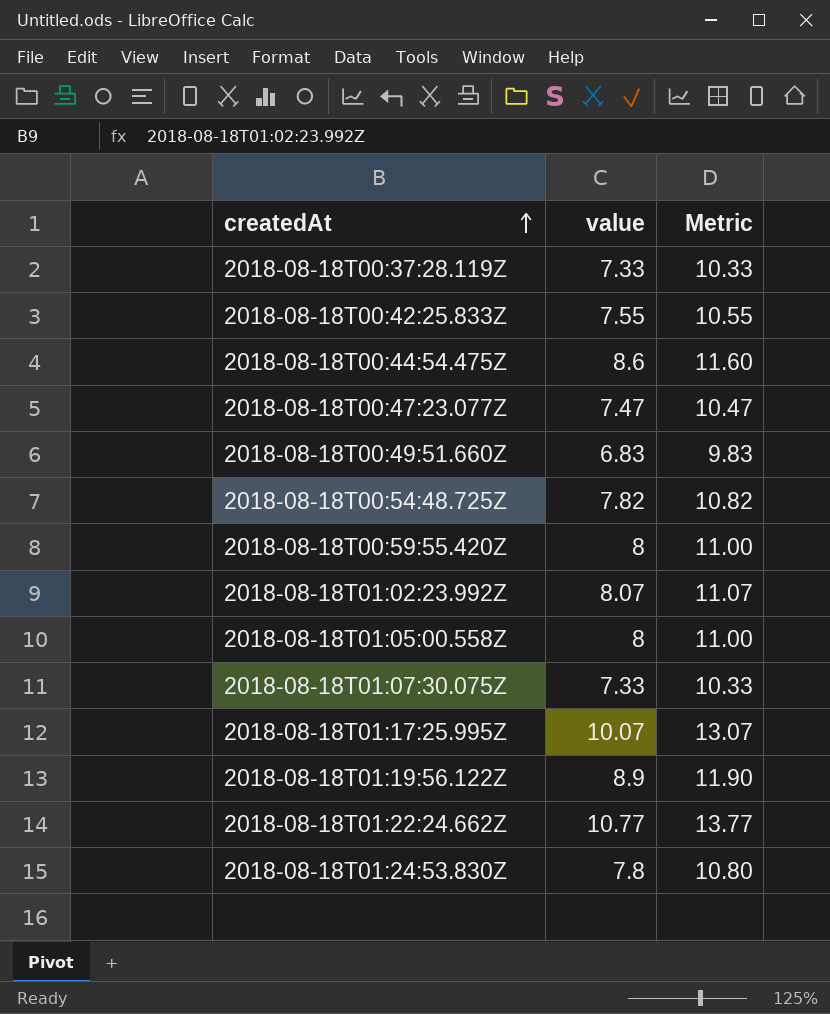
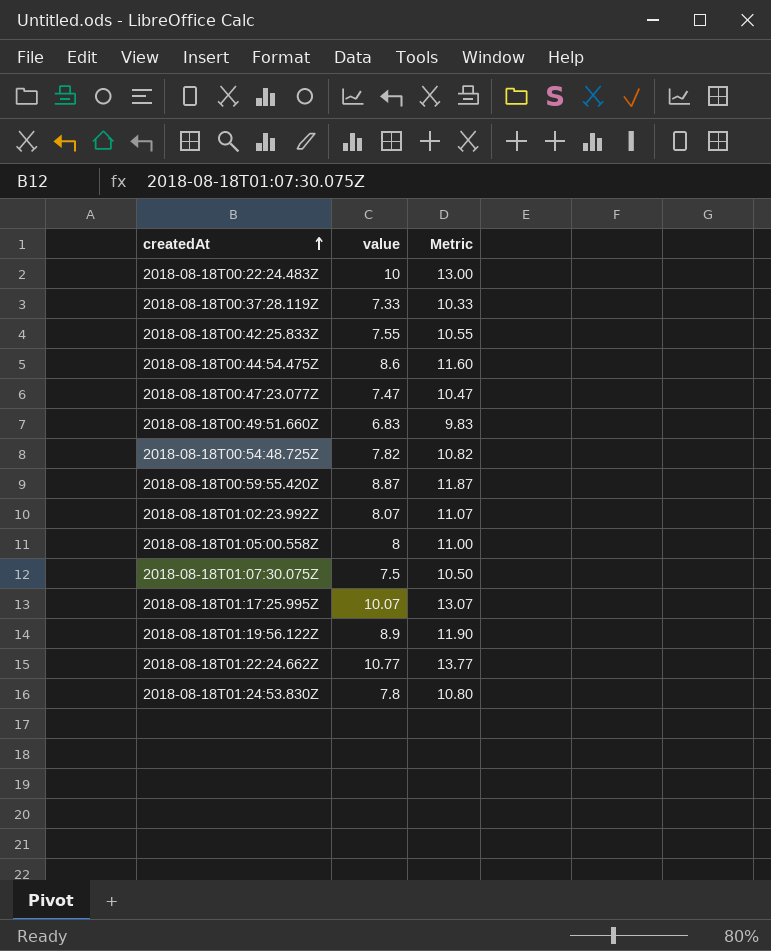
row 2018-08-18T00:22:24.483Z: none -> 10 | 13.00
2018-08-18T00:59:55.420Z | value: 8 -> 8.87
2018-08-18T00:59:55.420Z | Metric: 11.00 -> 11.87
2018-08-18T01:07:30.075Z | value: 7.33 -> 7.5
2018-08-18T01:07:30.075Z | Metric: 10.33 -> 10.50

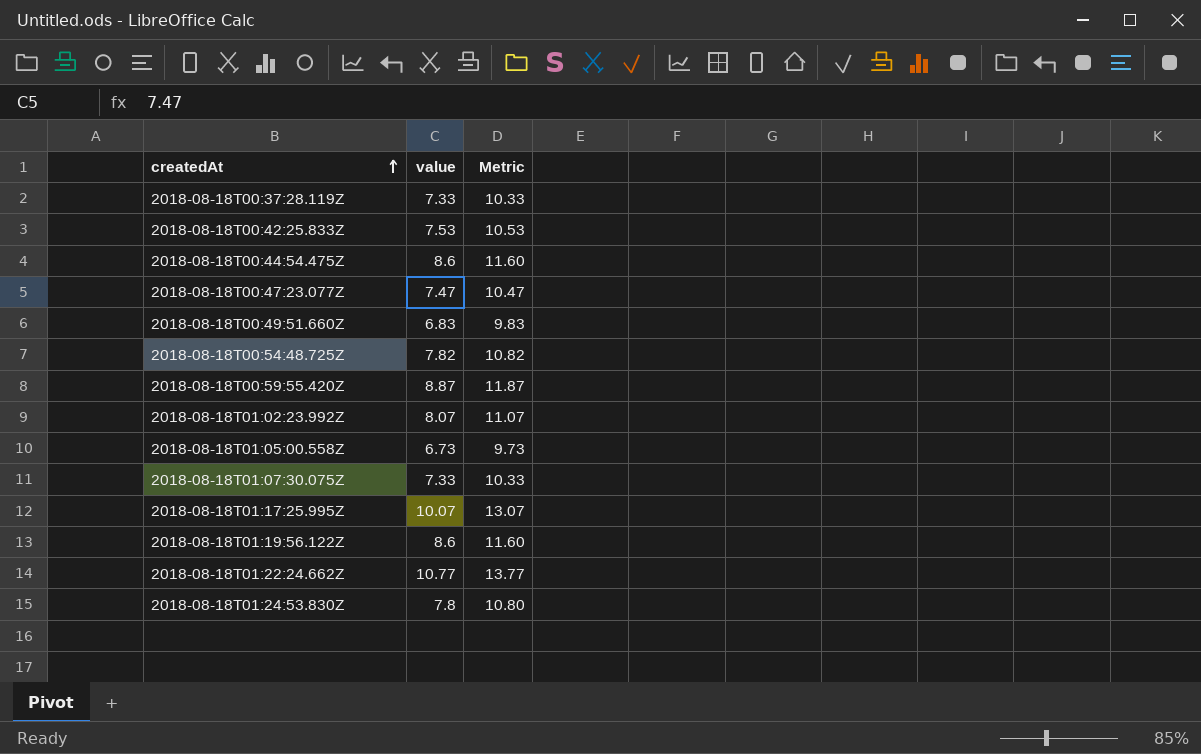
row 2018-08-18T00:22:24.483Z: 10 | 13.00 -> none
2018-08-18T00:42:25.833Z | value: 7.55 -> 7.53
2018-08-18T00:42:25.833Z | Metric: 10.55 -> 10.53
2018-08-18T01:05:00.558Z | value: 8 -> 6.73
2018-08-18T01:05:00.558Z | Metric: 11.00 -> 9.73
2018-08-18T01:07:30.075Z | value: 7.5 -> 7.33
2018-08-18T01:07:30.075Z | Metric: 10.50 -> 10.33
2018-08-18T01:19:56.122Z | value: 8.9 -> 8.6
2018-08-18T01:19:56.122Z | Metric: 11.90 -> 11.60

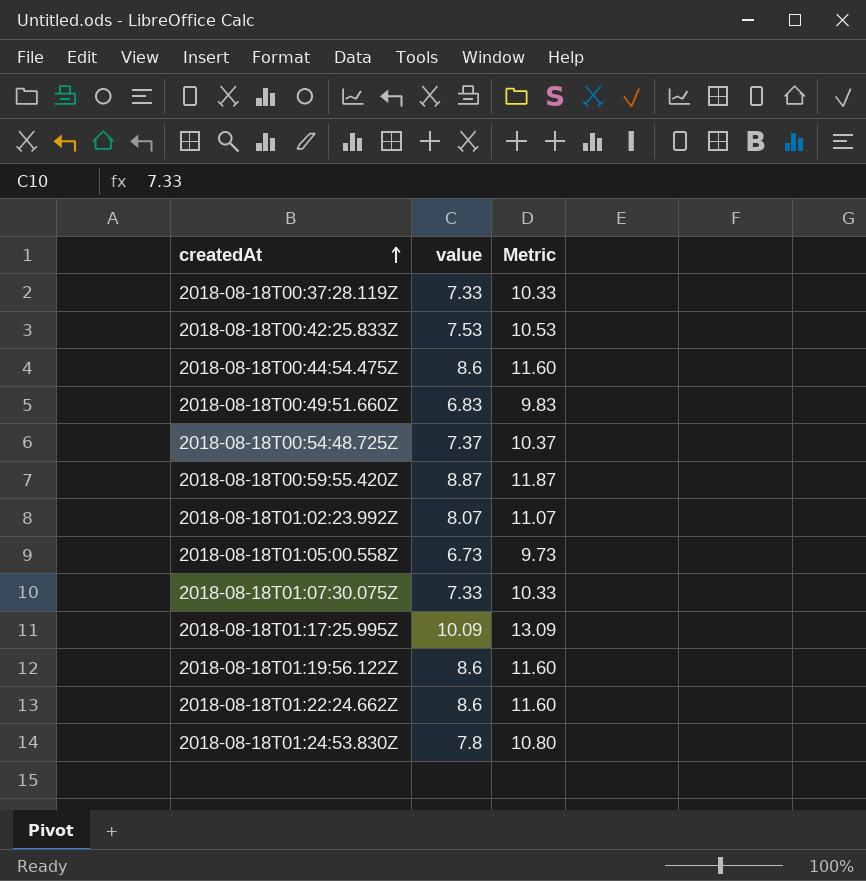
row 2018-08-18T00:47:23.077Z: 7.47 | 10.47 -> none
2018-08-18T00:54:48.725Z | value: 7.82 -> 7.37
2018-08-18T00:54:48.725Z | Metric: 10.82 -> 10.37
2018-08-18T01:17:25.995Z | value: 10.07 -> 10.09
2018-08-18T01:17:25.995Z | Metric: 13.07 -> 13.09
2018-08-18T01:22:24.662Z | value: 10.77 -> 8.6
2018-08-18T01:22:24.662Z | Metric: 13.77 -> 11.60

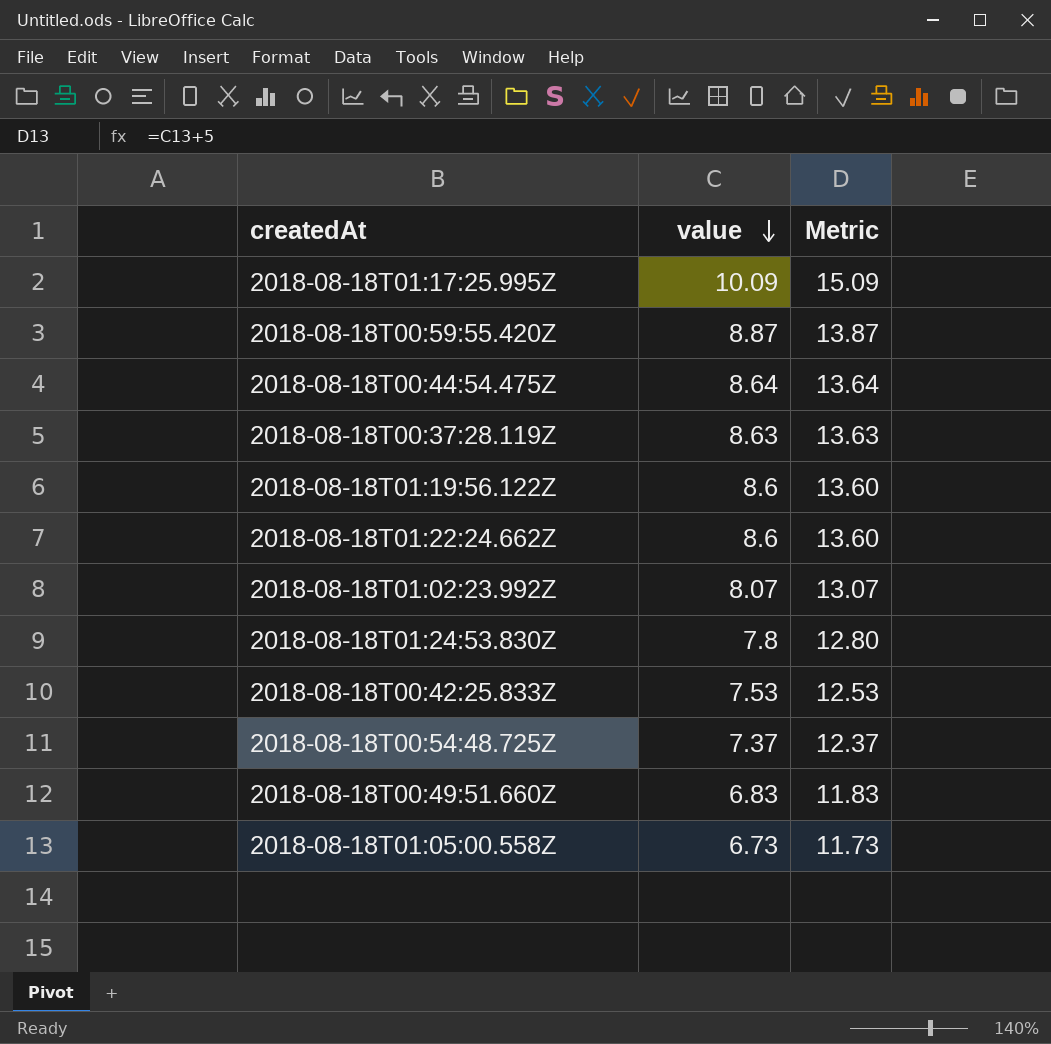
row order: createdAt ascending -> value descending
column Metric | formula: [value] + 3 -> [value] + 5
row 2018-08-18T01:07:30.075Z: 7.33 | 10.33 -> none
2018-08-18T00:44:54.475Z | value: 8.6 -> 8.64
2018-08-18T00:37:28.119Z | value: 7.33 -> 8.63

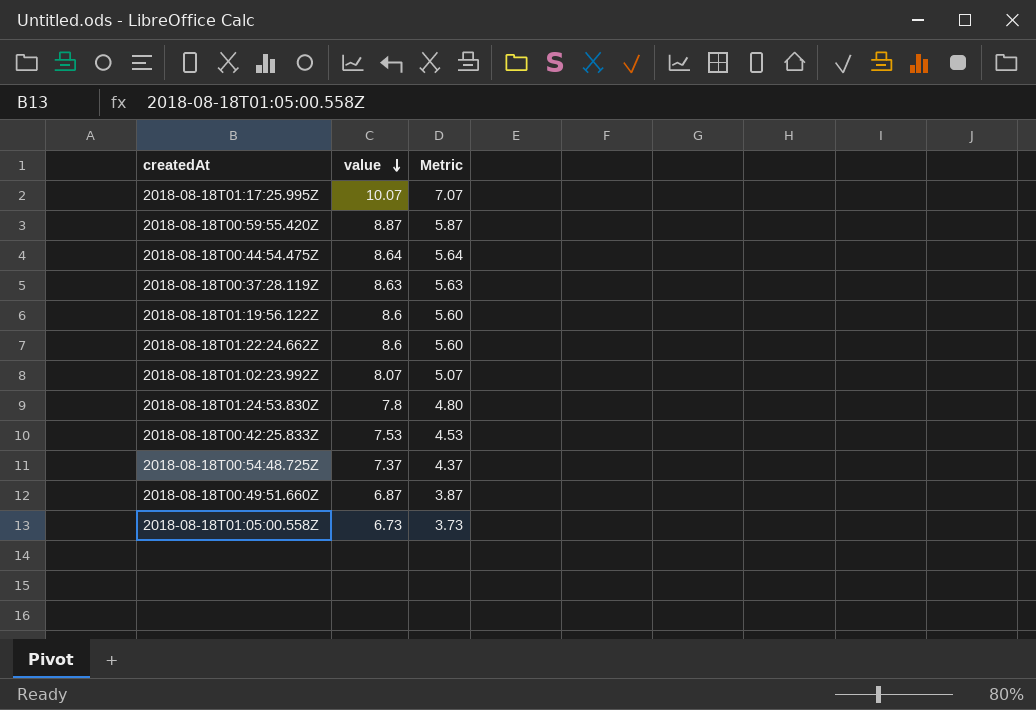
column Metric | formula: [value] + 5 -> [value] - 3
2018-08-18T01:17:25.995Z | value: 10.09 -> 10.07
2018-08-18T00:49:51.660Z | value: 6.83 -> 6.87

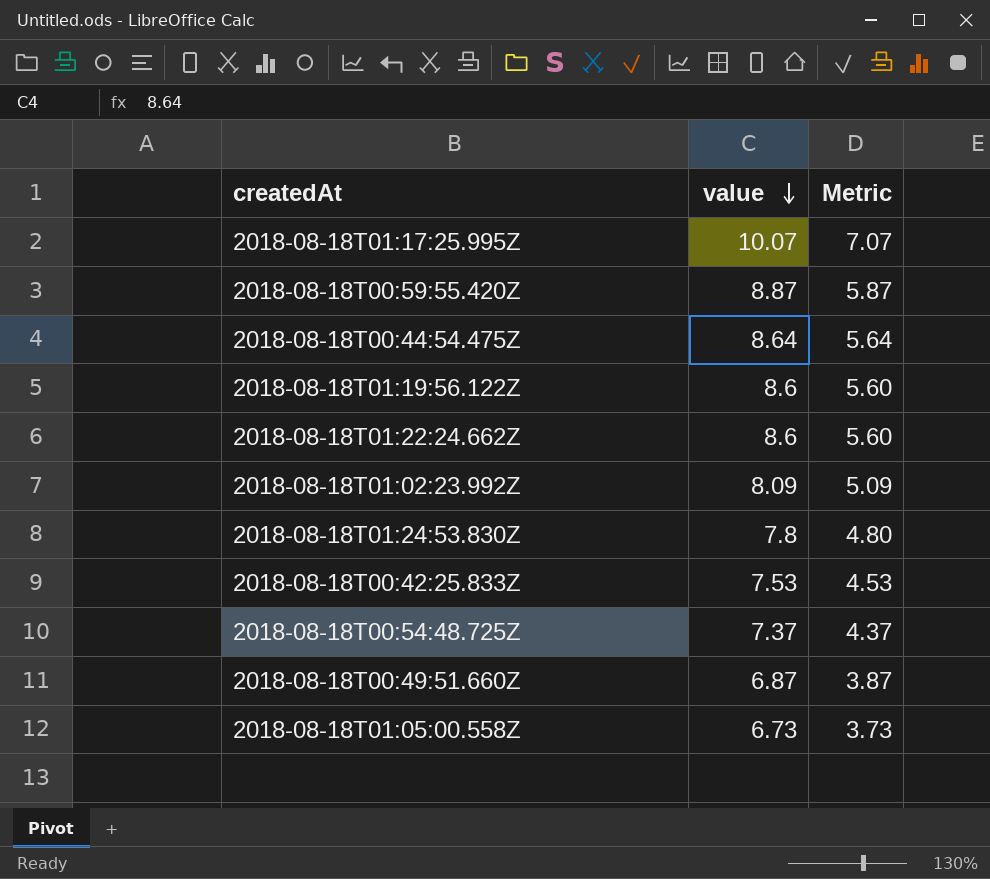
row 2018-08-18T00:37:28.119Z: 8.63 | 5.63 -> none
2018-08-18T01:02:23.992Z | value: 8.07 -> 8.09
2018-08-18T01:02:23.992Z | Metric: 5.07 -> 5.09

